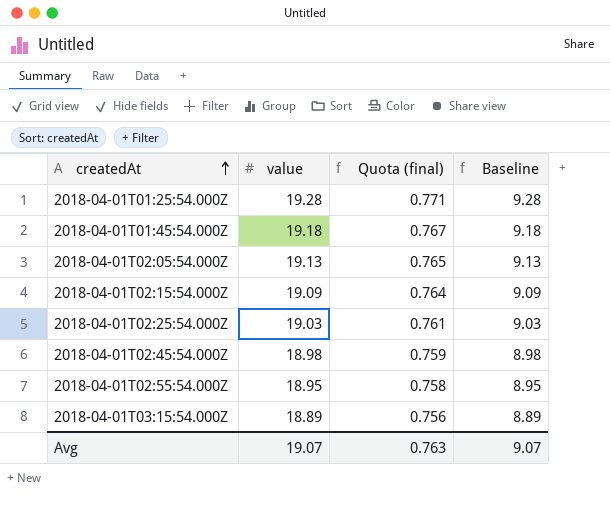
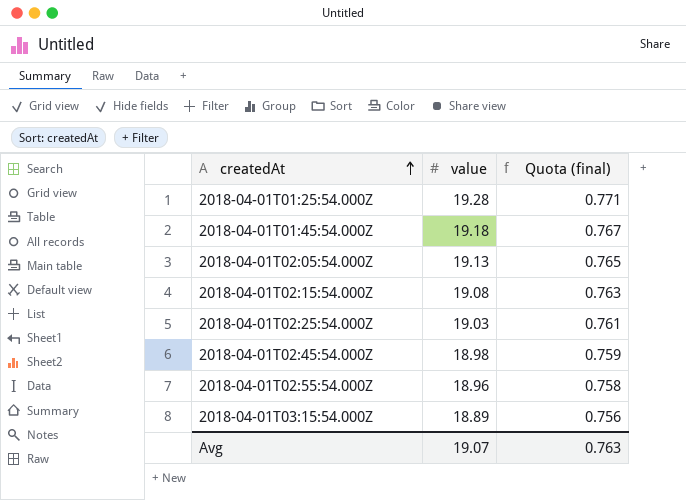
column Baseline | formula: [value] - 10 -> none
2018-04-01T02:15:54.000Z | value: 19.09 -> 19.08
2018-04-01T02:15:54.000Z | Quota (final): 0.764 -> 0.763
2018-04-01T02:55:54.000Z | value: 18.95 -> 18.96

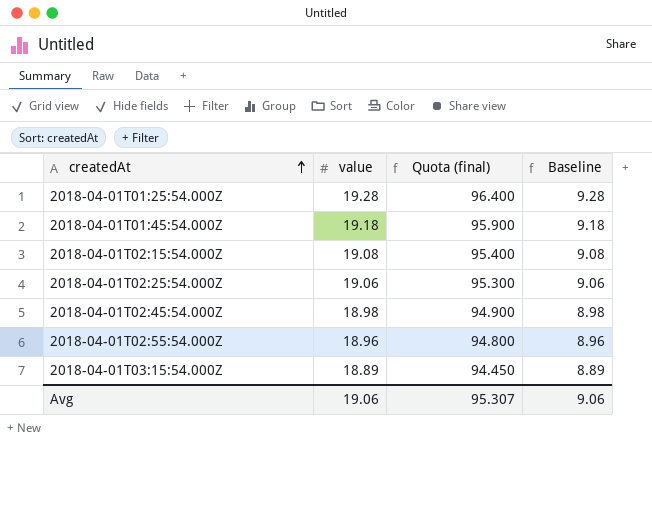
column Quota (final) | formula: [value] * 0.04 -> [value] * 5
column Baseline | formula: none -> [value] - 10
row 2018-04-01T02:05:54.000Z: 19.13 | 0.765 -> none
2018-04-01T02:25:54.000Z | value: 19.03 -> 19.06
Avg | value: 19.07 -> 19.06
Avg | Quota (final): 0.763 -> 95.307

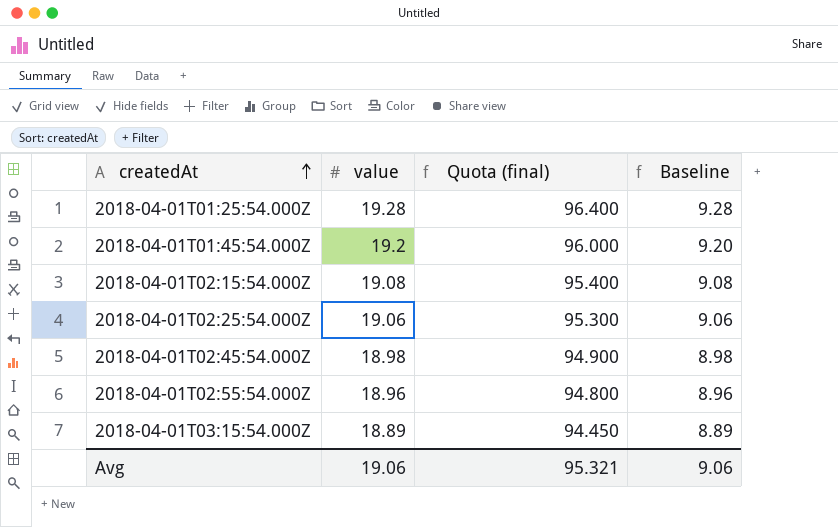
2018-04-01T01:45:54.000Z | value: 19.18 -> 19.2
2018-04-01T01:45:54.000Z | Quota (final): 95.900 -> 96.000
2018-04-01T01:45:54.000Z | Baseline: 9.18 -> 9.20
Avg | Quota (final): 95.307 -> 95.321

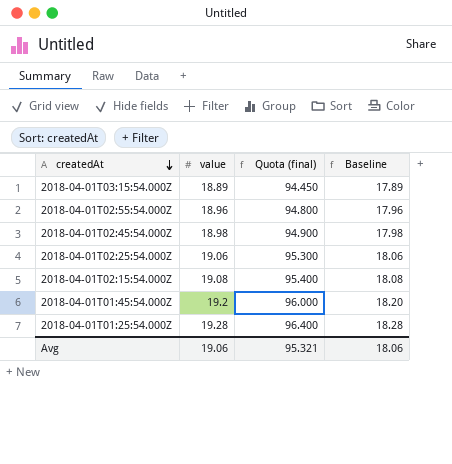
row order: createdAt ascending -> createdAt descending
column Baseline | formula: [value] - 10 -> [value] - 1
Avg | Baseline: 9.06 -> 18.06

